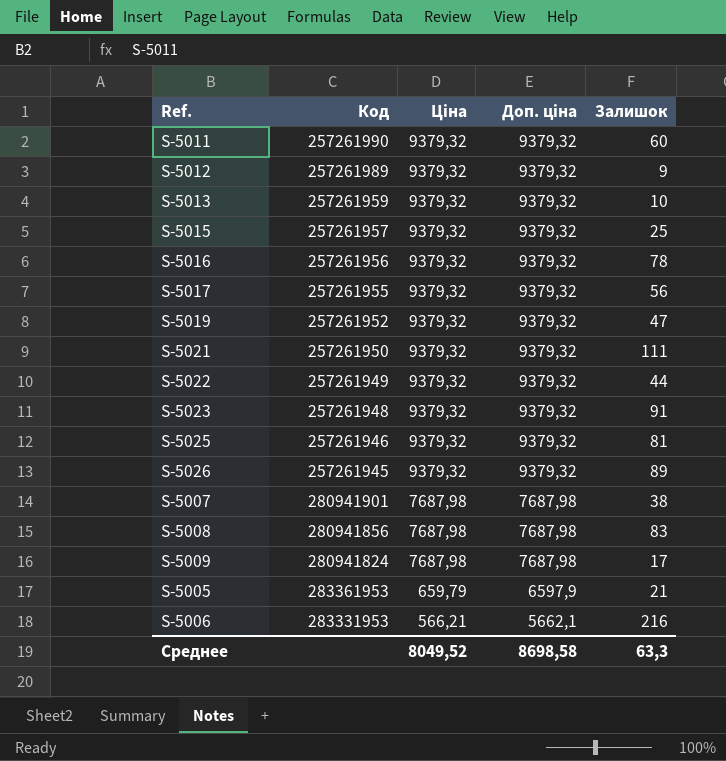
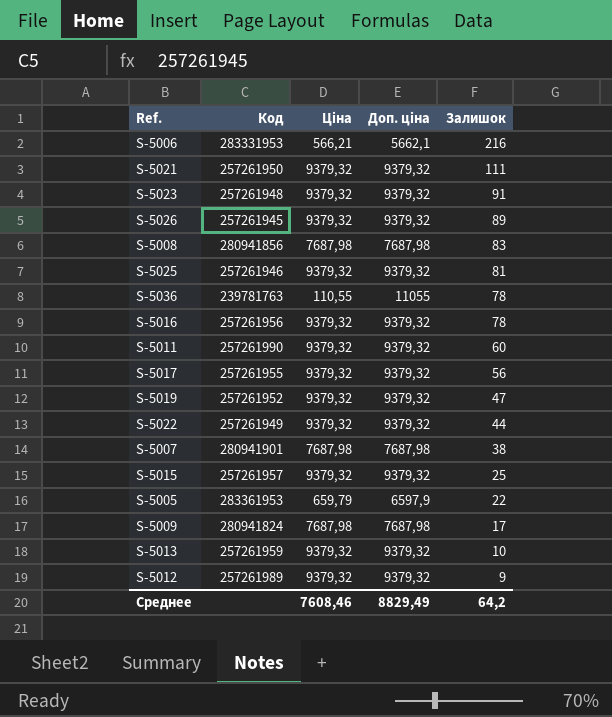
row order: Ціна descending -> Залишок descending
row S-5036: none -> 239781763 | 110,55 | 11055 | 78
S-5005 | Залишок: 21 -> 22
Среднее | Ціна: 8049,52 -> 7608,46
Среднее | Доп. ціна: 8698,58 -> 8829,49
Среднее | Залишок: 63,3 -> 64,2

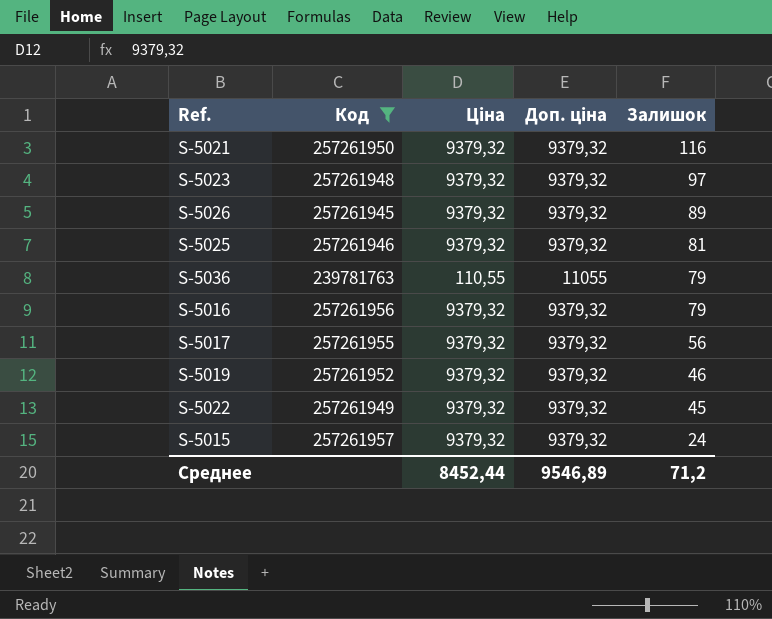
filter: none -> Код <= 257261957
S-5021 | Залишок: 111 -> 116
S-5023 | Залишок: 91 -> 97
S-5036 | Залишок: 78 -> 79
S-5016 | Залишок: 78 -> 79
S-5019 | Залишок: 47 -> 46
S-5022 | Залишок: 44 -> 45
S-5015 | Залишок: 25 -> 24
Среднее | Ціна: 7608,46 -> 8452,44
Среднее | Доп. ціна: 8829,49 -> 9546,89
Среднее | Залишок: 64,2 -> 71,2

